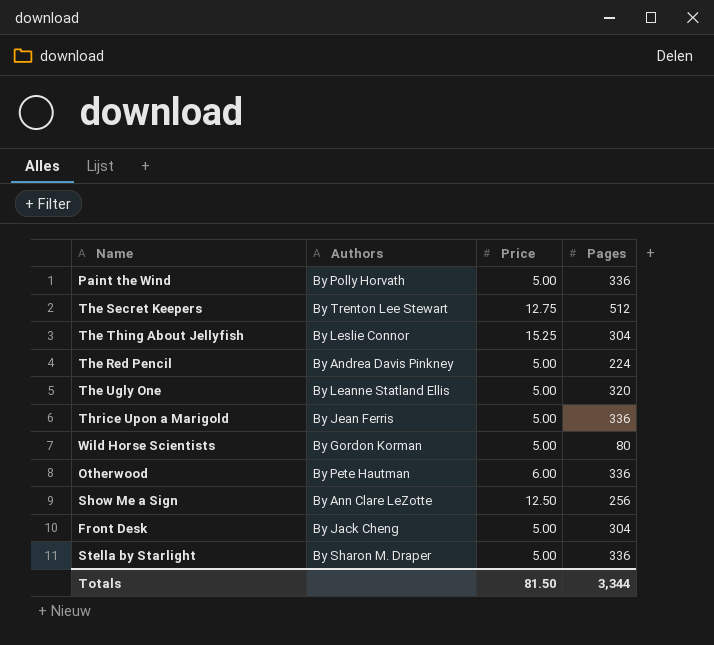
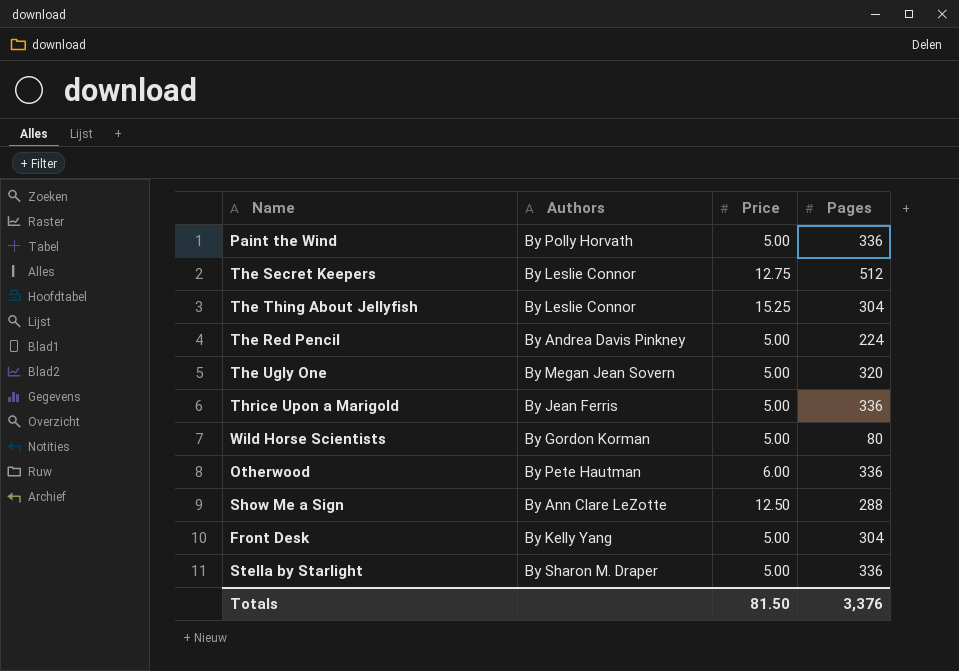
The Secret Keepers | Authors: By Trenton Lee Stewart -> By Leslie Connor
The Ugly One | Authors: By Leanne Statland Ellis -> By Megan Jean Sovern
Show Me a Sign | Pages: 256 -> 288
Front Desk | Authors: By Jack Cheng -> By Kelly Yang
Totals | Pages: 3,344 -> 3,376

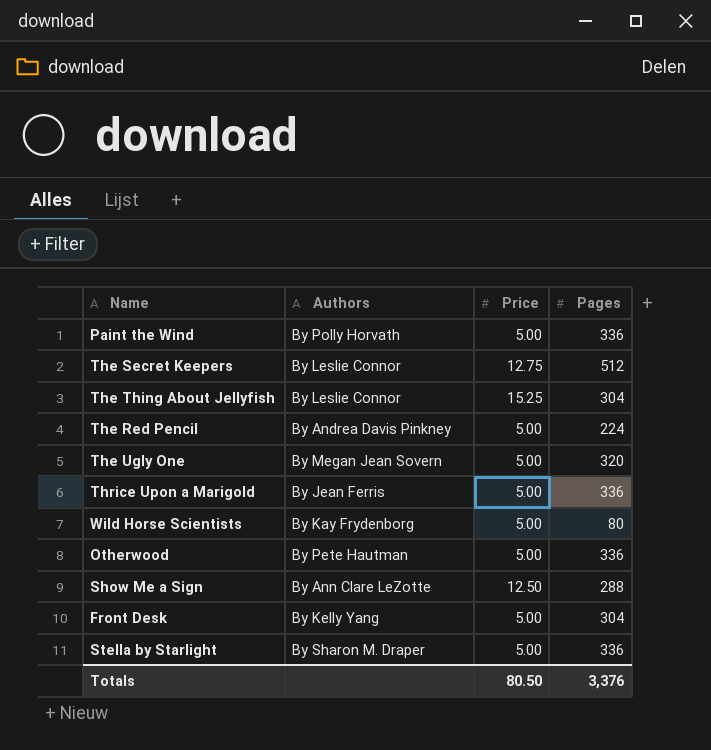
Wild Horse Scientists | Authors: By Gordon Korman -> By Kay Frydenborg
Otherwood | Price: 6.00 -> 5.00
Totals | Price: 81.50 -> 80.50

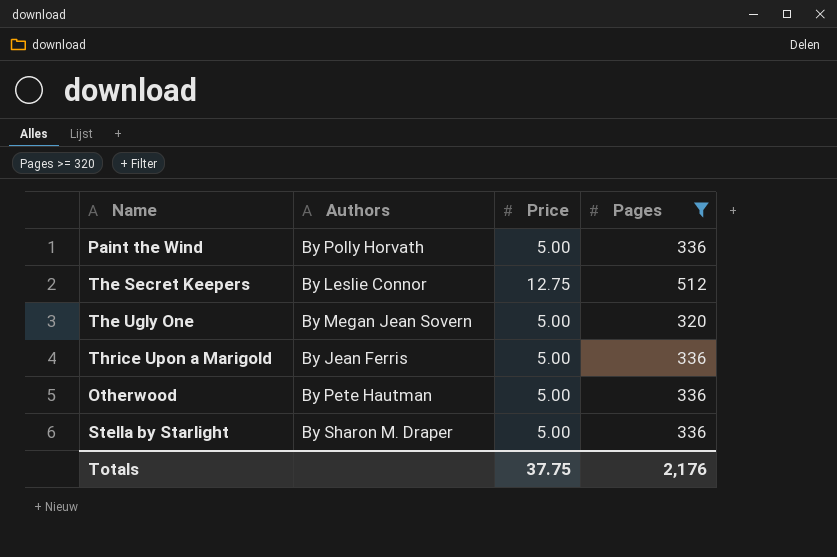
filter: none -> Pages >= 320
Totals | Price: 80.50 -> 37.75
Totals | Pages: 3,376 -> 2,176

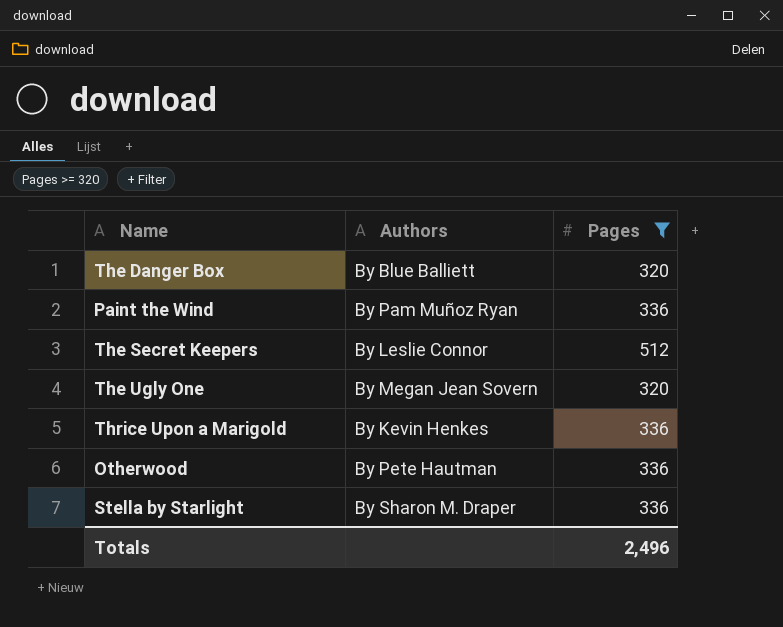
column Price | position: 3 -> none
row The Danger Box: none -> By Blue Balliett | 320
Paint the Wind | Authors: By Polly Horvath -> By Pam Muñoz Ryan
Thrice Upon a Marigold | Authors: By Jean Ferris -> By Kevin Henkes
Totals | Pages: 2,176 -> 2,496

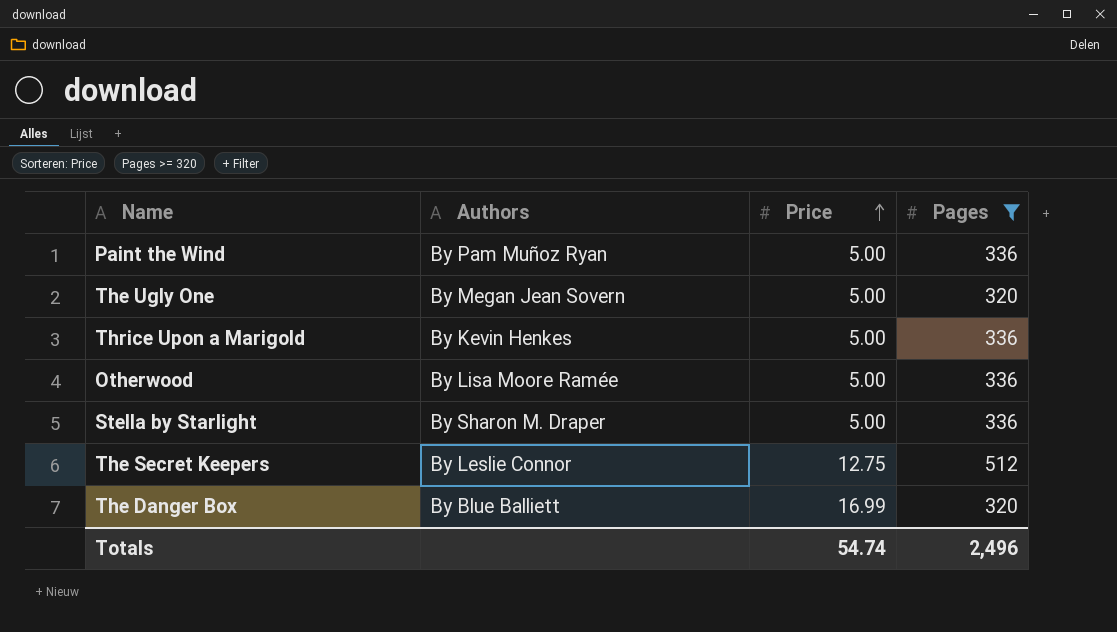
row order: none -> Price ascending
column Price | position: none -> 3
Otherwood | Authors: By Pete Hautman -> By Lisa Moore Ramée

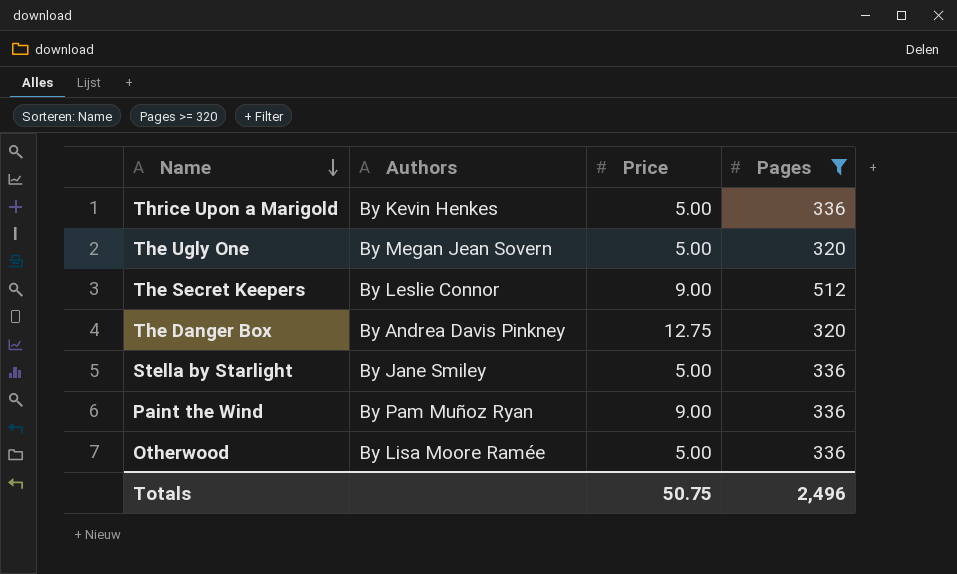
row order: Price ascending -> Name descending
The Secret Keepers | Price: 12.75 -> 9.00
The Danger Box | Authors: By Blue Balliett -> By Andrea Davis Pinkney
The Danger Box | Price: 16.99 -> 12.75
Stella by Starlight | Authors: By Sharon M. Draper -> By Jane Smiley
Paint the Wind | Price: 5.00 -> 9.00
Totals | Price: 54.74 -> 50.75

